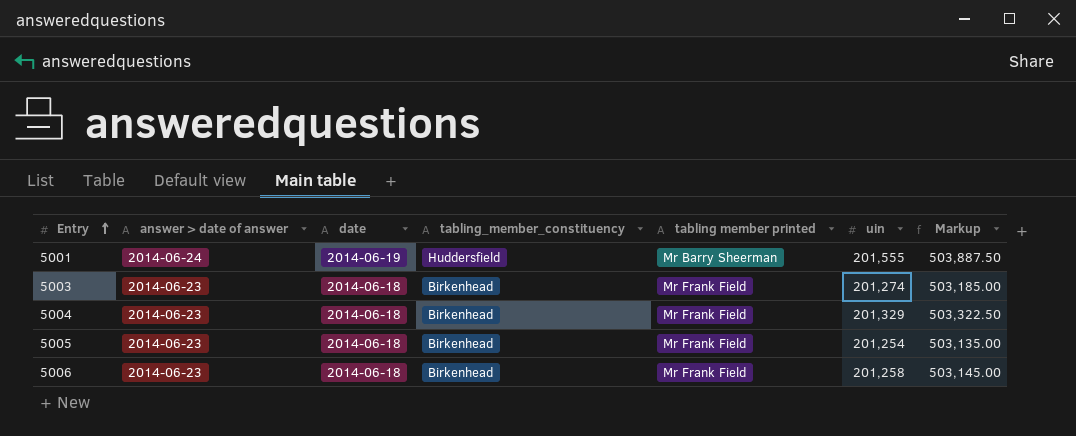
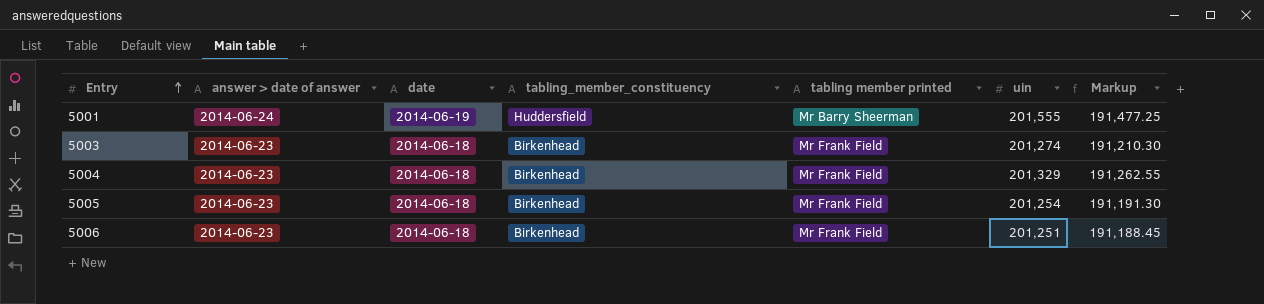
column Markup | formula: [uin] * 2.5 -> [uin] * 0.95
5006 | uin: 201,258 -> 201,251

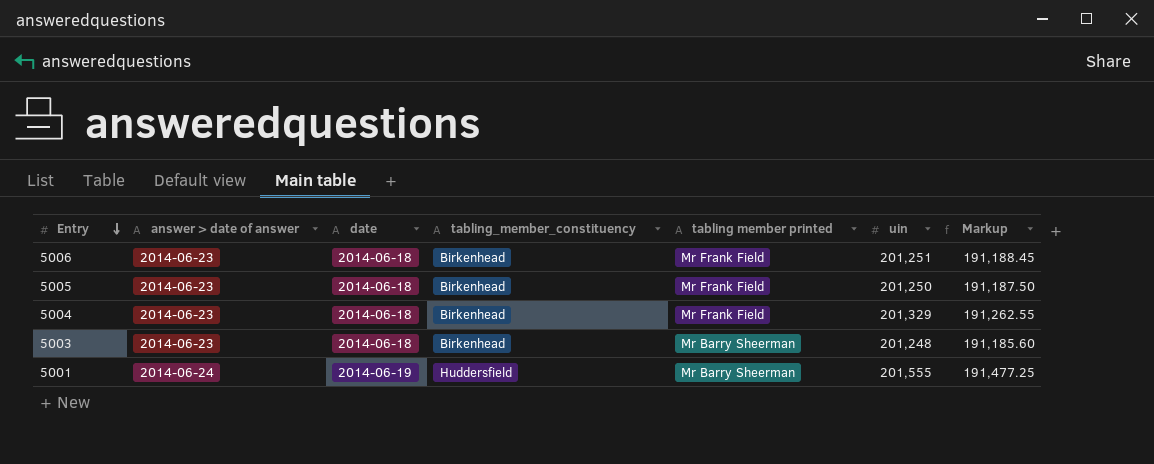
row order: Entry ascending -> Entry descending
5005 | uin: 201,254 -> 201,250
5005 | Markup: 191,191.30 -> 191,187.50
5003 | tabling member printed: Mr Frank Field -> Mr Barry Sheerman
5003 | uin: 201,274 -> 201,248
5003 | Markup: 191,210.30 -> 191,185.60

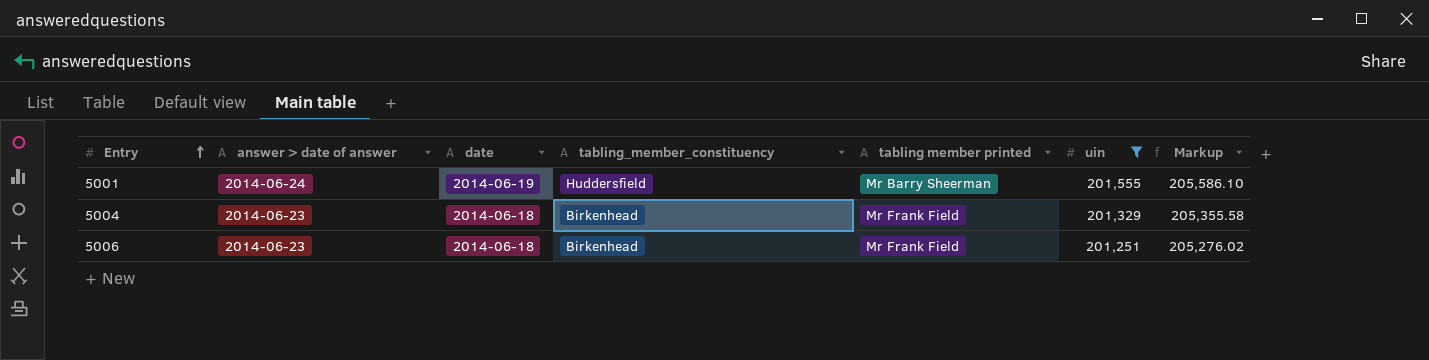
filter: none -> uin >= 201,251
row order: Entry descending -> Entry ascending
column Markup | formula: [uin] * 0.95 -> [uin] * 1.02

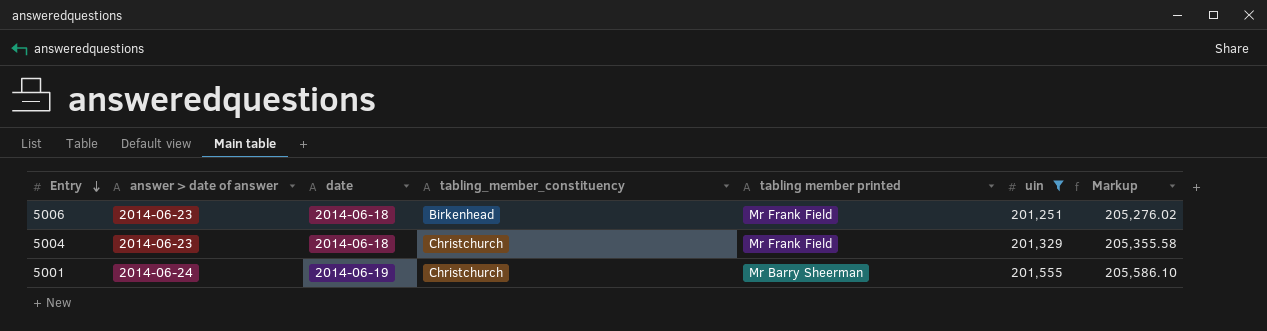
row order: Entry ascending -> Entry descending
5004 | tabling_member_constituency: Birkenhead -> Christchurch
5001 | tabling_member_constituency: Huddersfield -> Christchurch

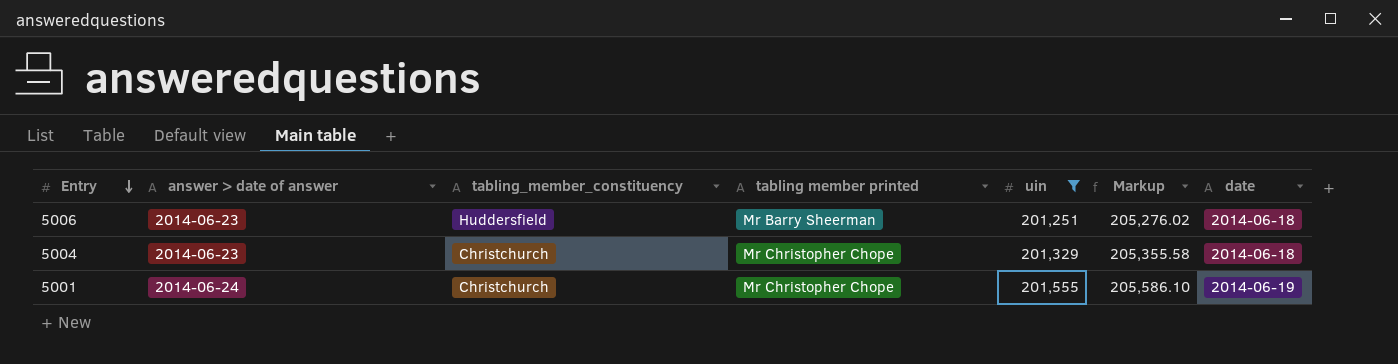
column date | position: 3 -> 7
5006 | tabling_member_constituency: Birkenhead -> Huddersfield
5006 | tabling member printed: Mr Frank Field -> Mr Barry Sheerman
5004 | tabling member printed: Mr Frank Field -> Mr Christopher Chope
5001 | tabling member printed: Mr Barry Sheerman -> Mr Christopher Chope

